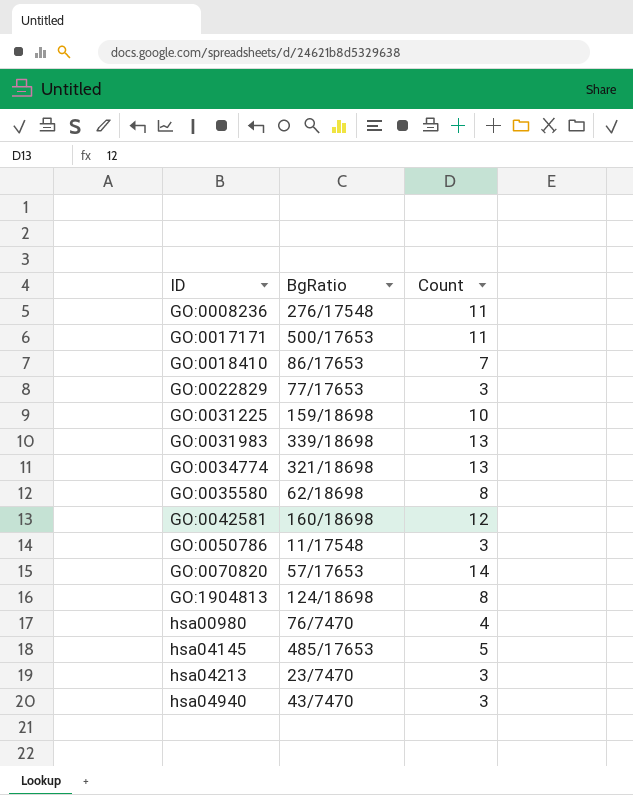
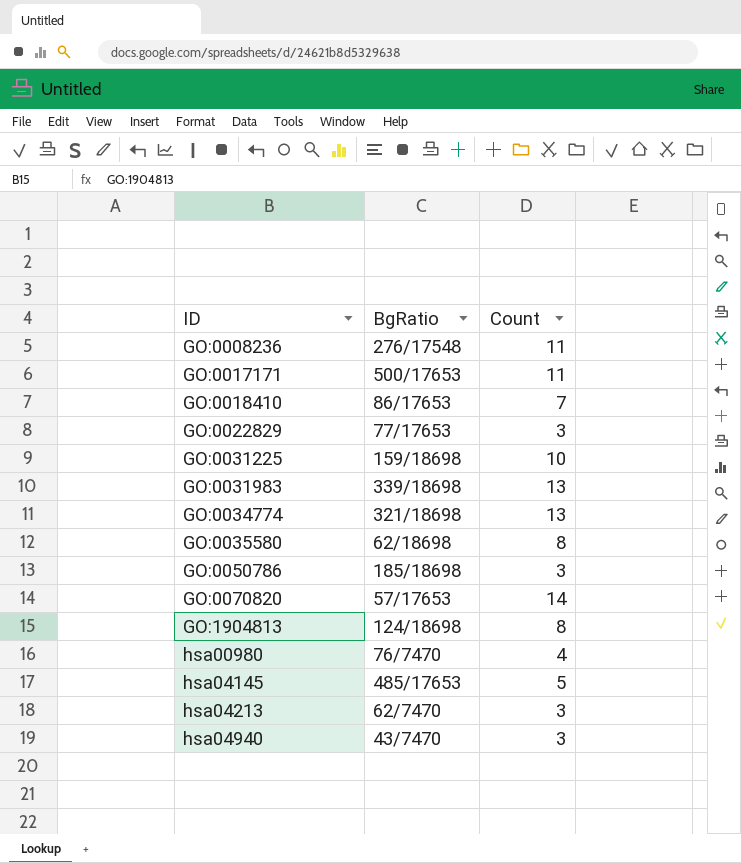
row GO:0042581: 160/18698 | 12 -> none
GO:0050786 | BgRatio: 11/17548 -> 185/18698
hsa04213 | BgRatio: 23/7470 -> 62/7470

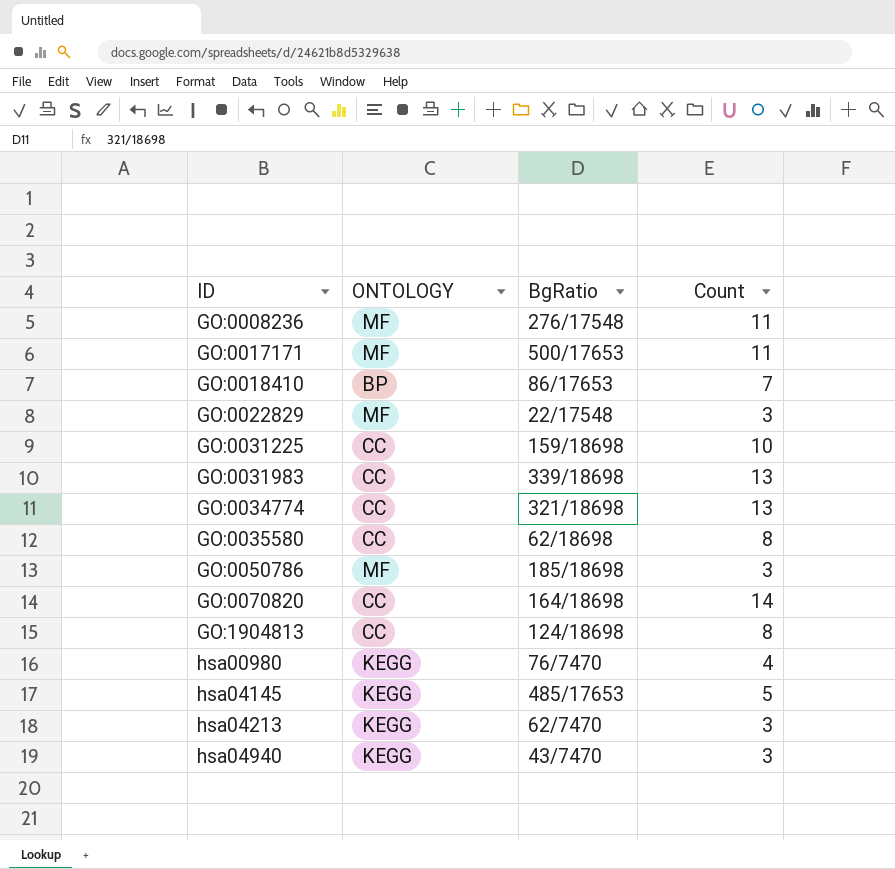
column ONTOLOGY | position: none -> 2
GO:0022829 | BgRatio: 77/17653 -> 22/17548
GO:0070820 | BgRatio: 57/17653 -> 164/18698

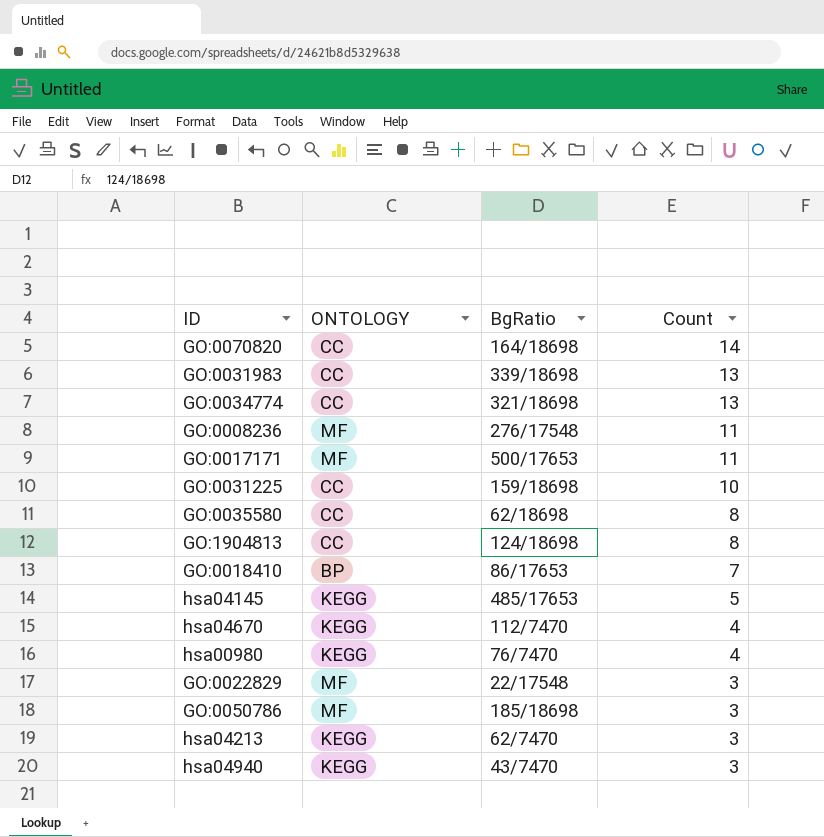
row order: ID ascending -> Count descending
row hsa04670: none -> KEGG | 112/7470 | 4

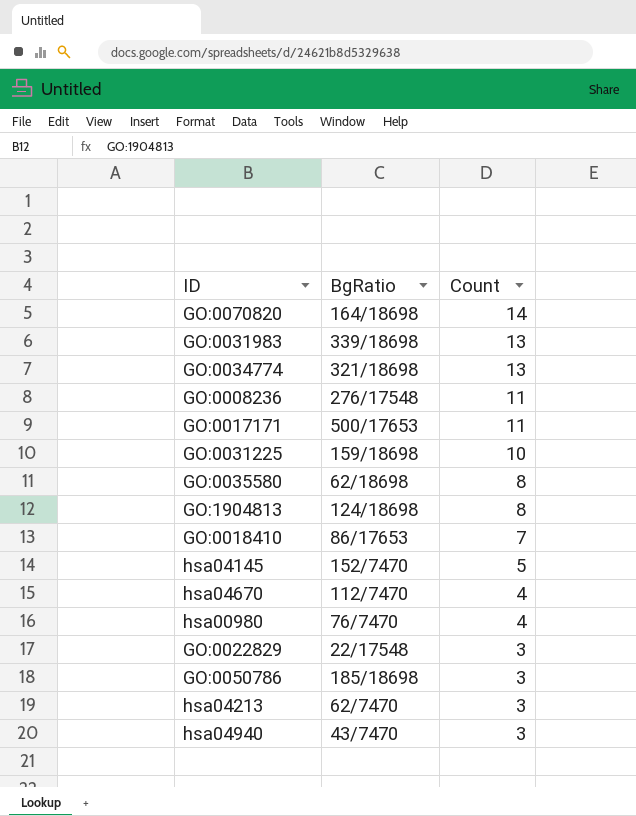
column ONTOLOGY | position: 2 -> none
hsa04145 | BgRatio: 485/17653 -> 152/7470

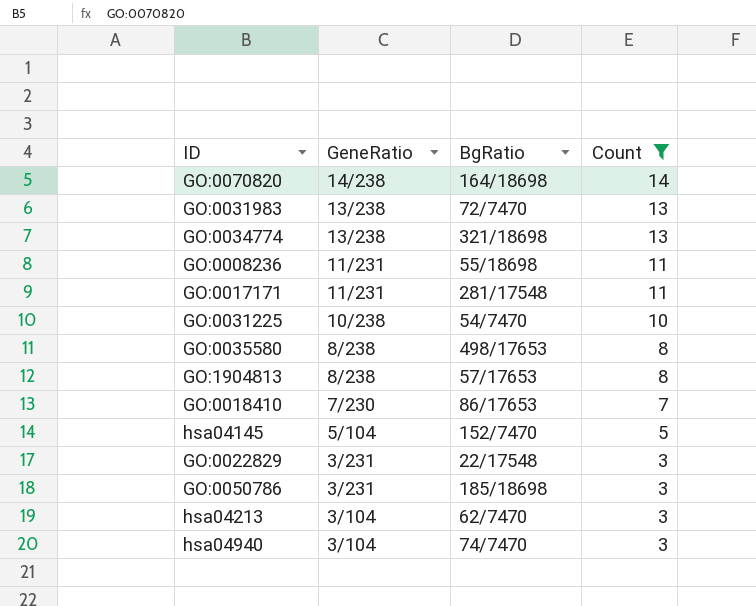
filter: none -> Count != 4
column GeneRatio | position: none -> 2
GO:0031983 | BgRatio: 339/18698 -> 72/7470
GO:0008236 | BgRatio: 276/17548 -> 55/18698
GO:0017171 | BgRatio: 500/17653 -> 281/17548
GO:0031225 | BgRatio: 159/18698 -> 54/7470
GO:0035580 | BgRatio: 62/18698 -> 498/17653
GO:1904813 | BgRatio: 124/18698 -> 57/17653
hsa04940 | BgRatio: 43/7470 -> 74/7470

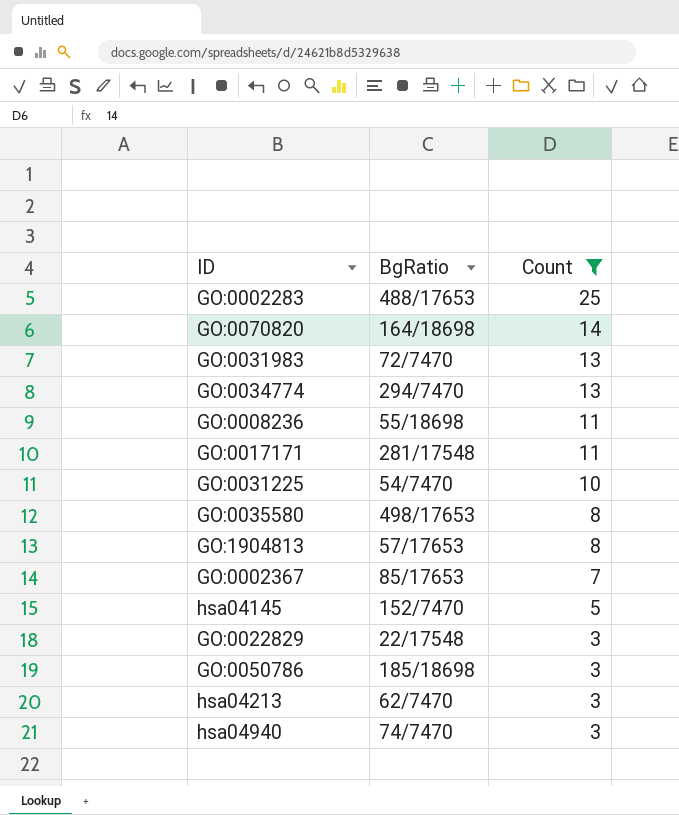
column GeneRatio | position: 2 -> none
row GO:0018410: 7/230 | 86/17653 | 7 -> none
row GO:0002283: none -> 488/17653 | 25
GO:0034774 | BgRatio: 321/18698 -> 294/7470
row GO:0002367: none -> 85/17653 | 7

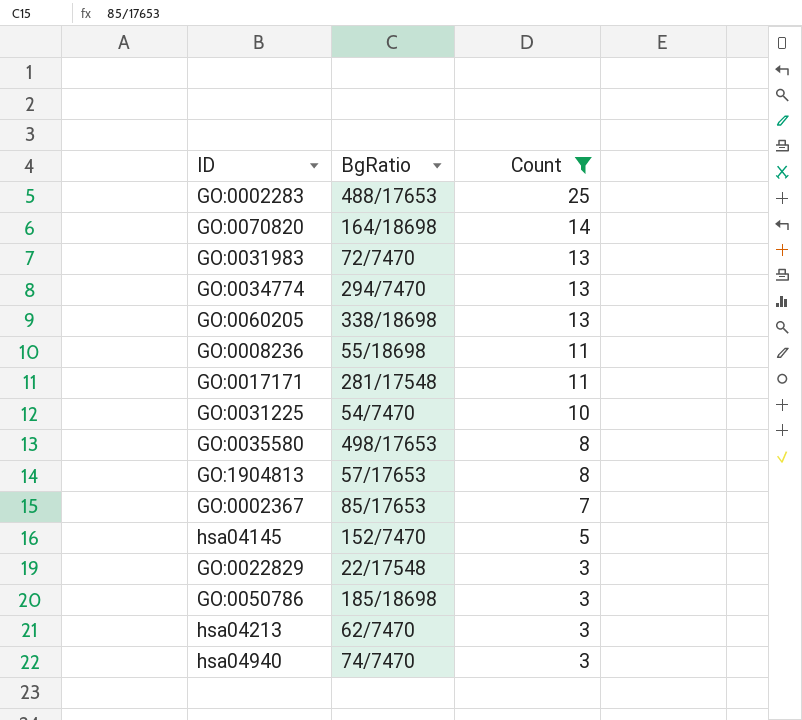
row GO:0060205: none -> 338/18698 | 13

